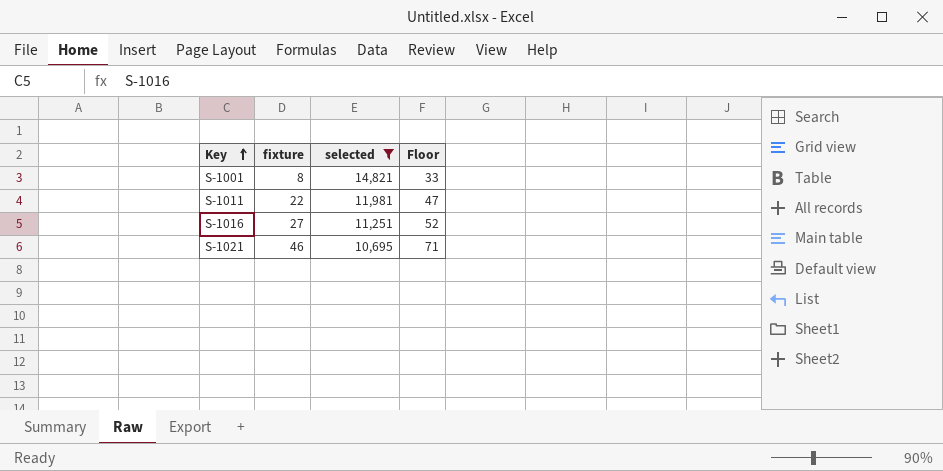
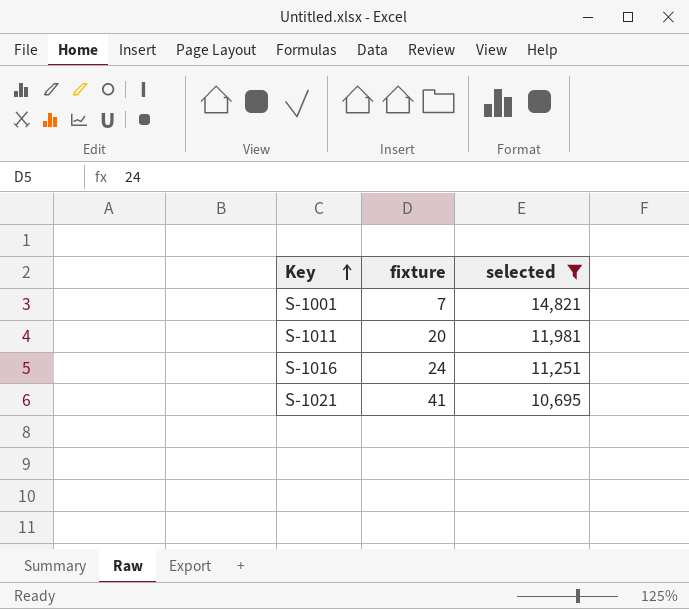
column Floor | formula: [fixture] + 25 -> none
S-1001 | fixture: 8 -> 7
S-1011 | fixture: 22 -> 20
S-1016 | fixture: 27 -> 24
S-1021 | fixture: 46 -> 41

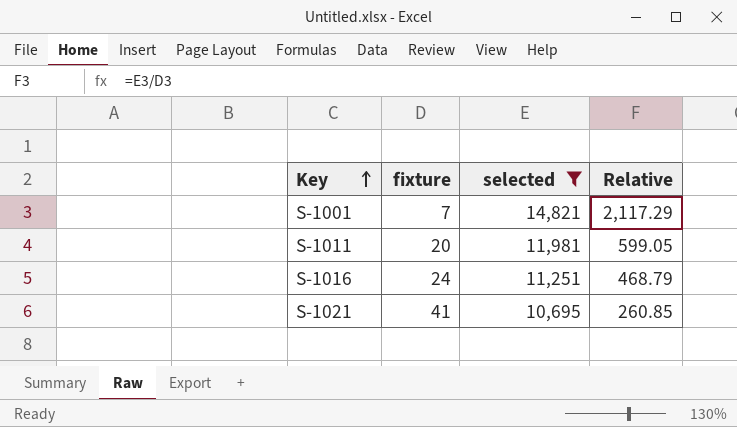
column Relative | formula: none -> [selected] / [fixture]

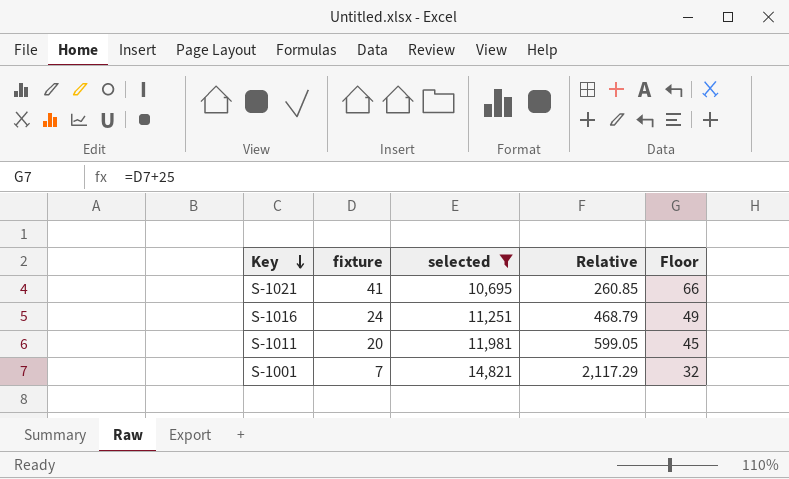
row order: Key ascending -> Key descending
column Floor | formula: none -> [fixture] + 25

